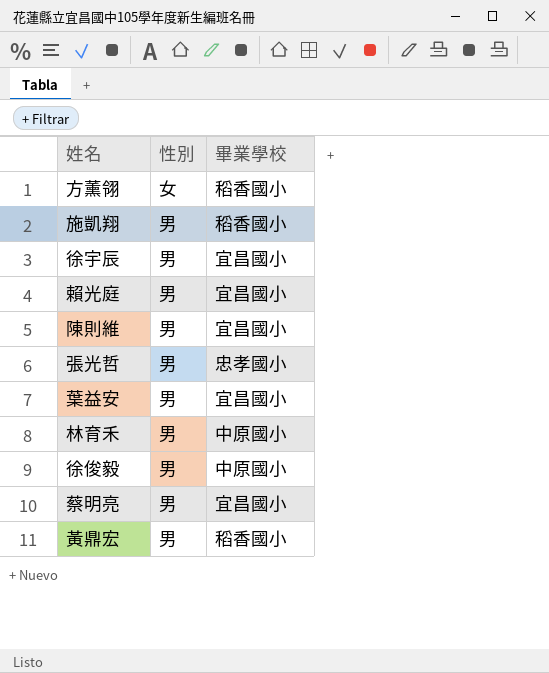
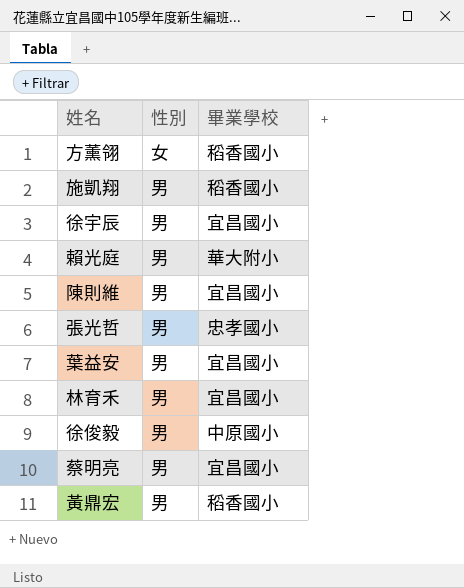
賴光庭 | 畢業學校: 宜昌國小 -> 華大附小
林育禾 | 畢業學校: 中原國小 -> 宜昌國小

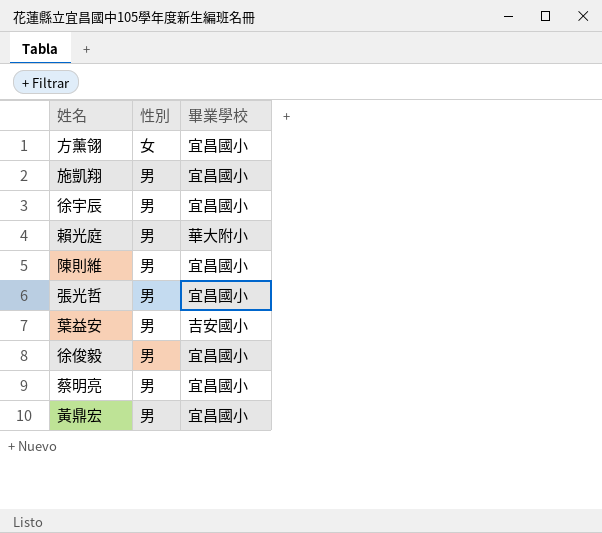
row 林育禾: 男 | 宜昌國小 -> none
方薰翎 | 畢業學校: 稻香國小 -> 宜昌國小
施凱翔 | 畢業學校: 稻香國小 -> 宜昌國小
張光哲 | 畢業學校: 忠孝國小 -> 宜昌國小
葉益安 | 畢業學校: 宜昌國小 -> 吉安國小
徐俊毅 | 畢業學校: 中原國小 -> 宜昌國小
黃鼎宏 | 畢業學校: 稻香國小 -> 宜昌國小

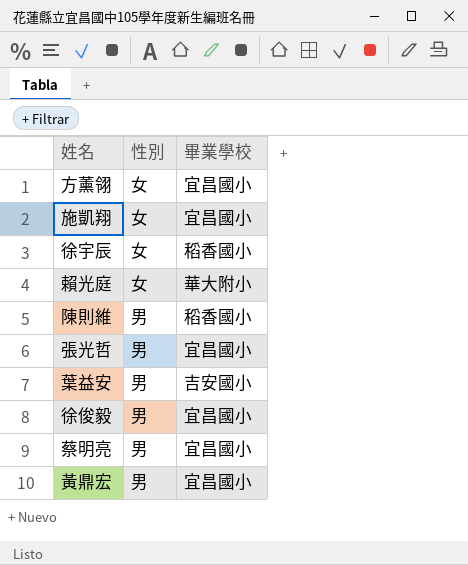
施凱翔 | 性別: 男 -> 女
徐宇辰 | 性別: 男 -> 女
徐宇辰 | 畢業學校: 宜昌國小 -> 稻香國小
賴光庭 | 性別: 男 -> 女
陳則維 | 畢業學校: 宜昌國小 -> 稻香國小

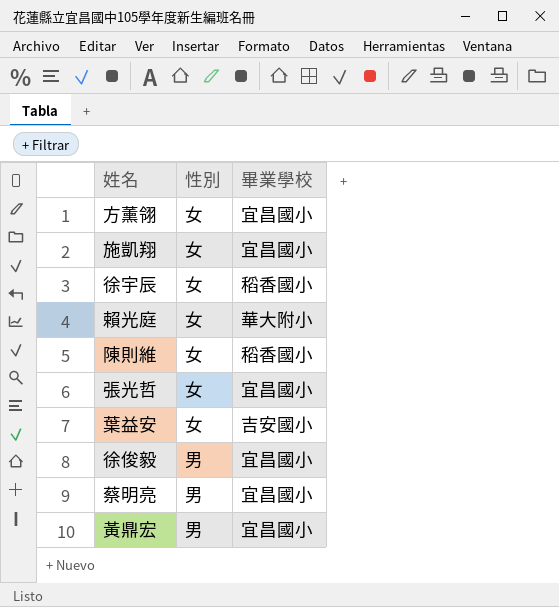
陳則維 | 性別: 男 -> 女
張光哲 | 性別: 男 -> 女
葉益安 | 性別: 男 -> 女

